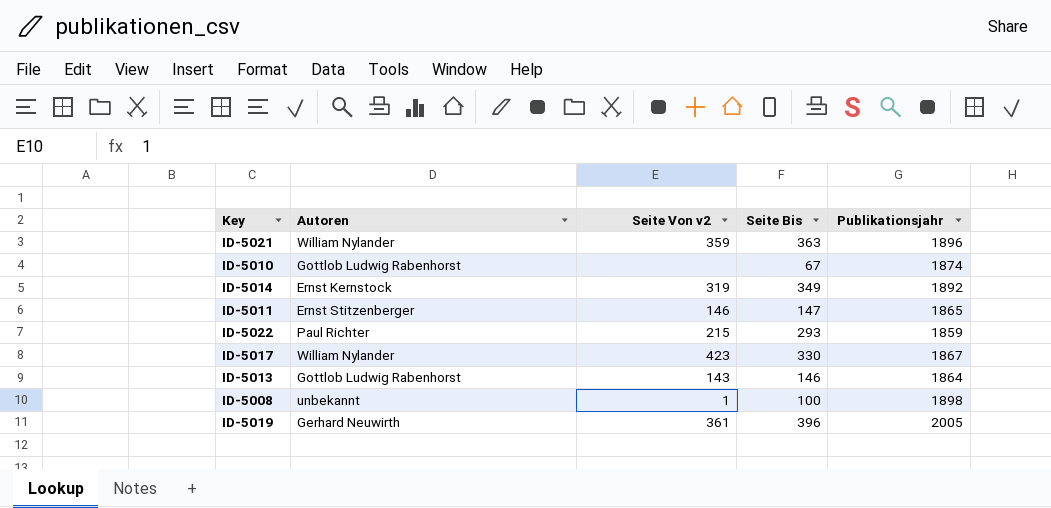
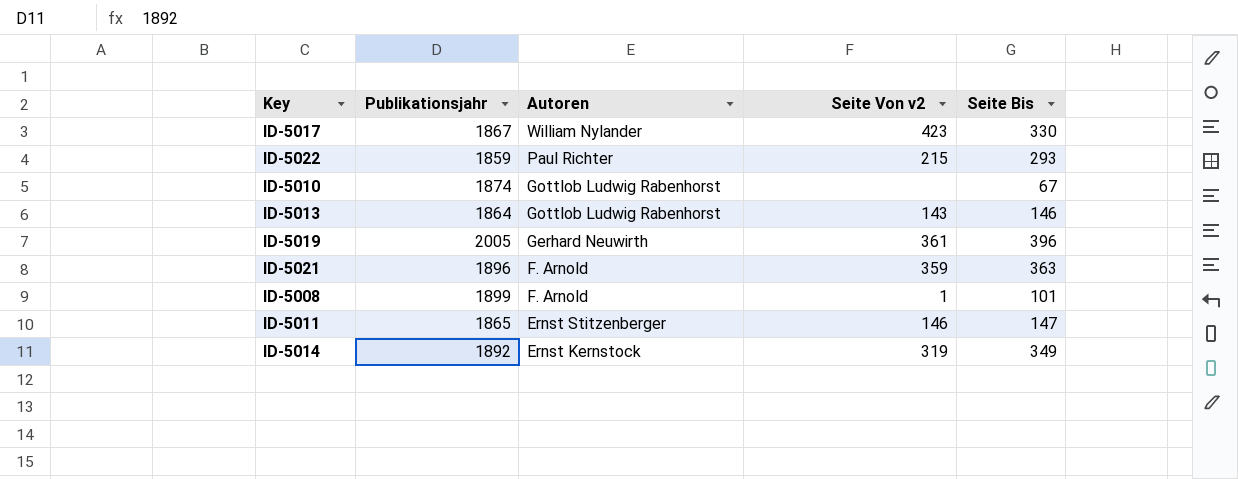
row order: none -> Autoren descending
column Publikationsjahr | position: 5 -> 2
ID-5021 | Autoren: William Nylander -> F. Arnold
ID-5008 | Publikationsjahr: 1898 -> 1899
ID-5008 | Autoren: unbekannt -> F. Arnold
ID-5008 | Seite Bis: 100 -> 101

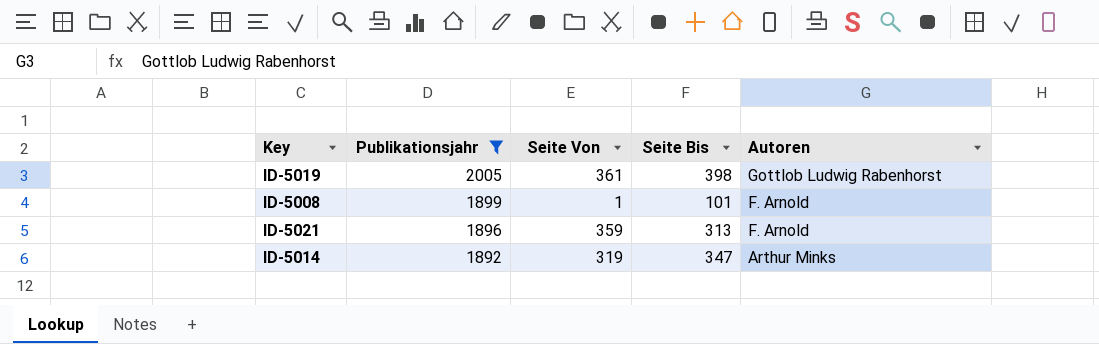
filter: none -> Publikationsjahr >= 1892
row order: Autoren descending -> Publikationsjahr descending
column name: Seite Von v2 -> Seite Von
column Autoren | position: 3 -> 5
ID-5019 | Seite Bis: 396 -> 398
ID-5019 | Autoren: Gerhard Neuwirth -> Gottlob Ludwig Rabenhorst
ID-5021 | Seite Bis: 363 -> 313
ID-5014 | Seite Bis: 349 -> 347
ID-5014 | Autoren: Ernst Kernstock -> Arthur Minks

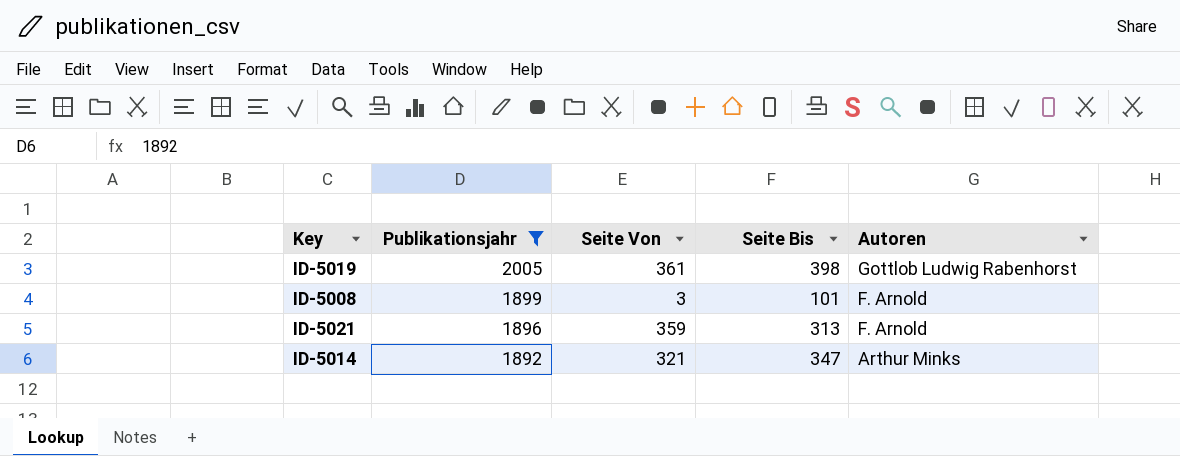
ID-5008 | Seite Von: 1 -> 3
ID-5014 | Seite Von: 319 -> 321

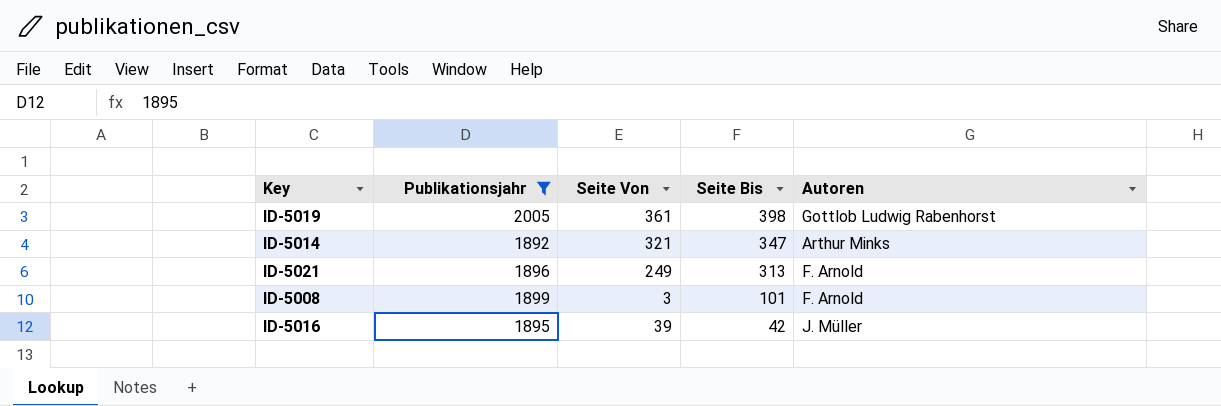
row order: Publikationsjahr descending -> Seite Bis descending
ID-5021 | Seite Von: 359 -> 249
row ID-5016: none -> 1895 | 39 | 42 | J. Müller

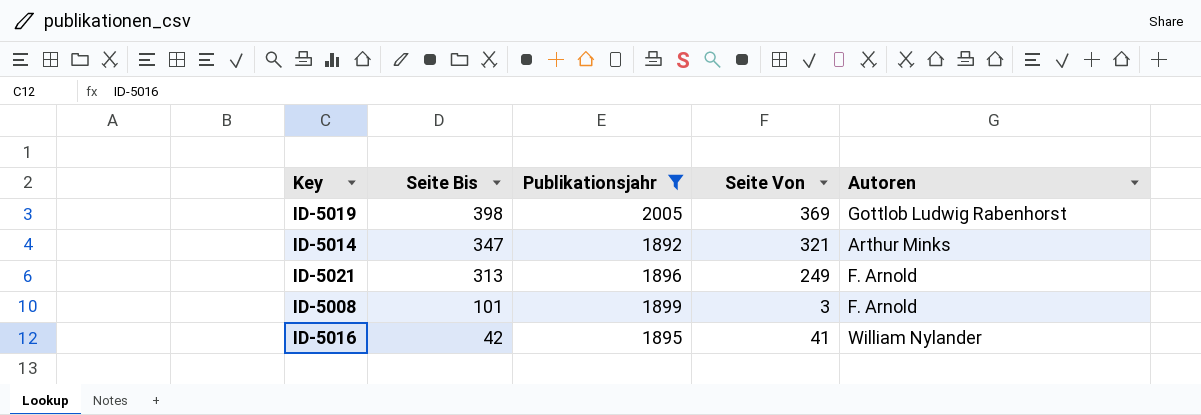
column Seite Bis | position: 4 -> 2
ID-5019 | Seite Von: 361 -> 369
ID-5016 | Seite Von: 39 -> 41
ID-5016 | Autoren: J. Müller -> William Nylander

